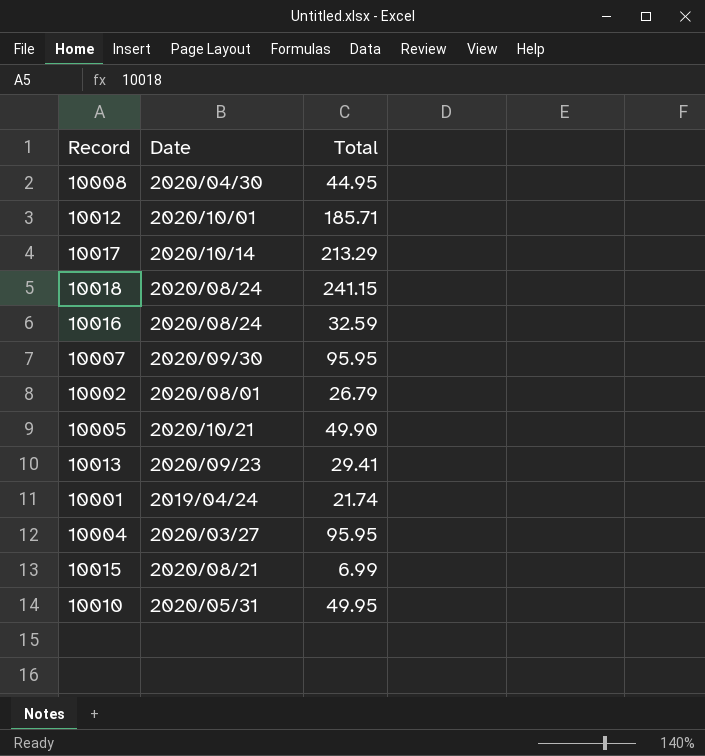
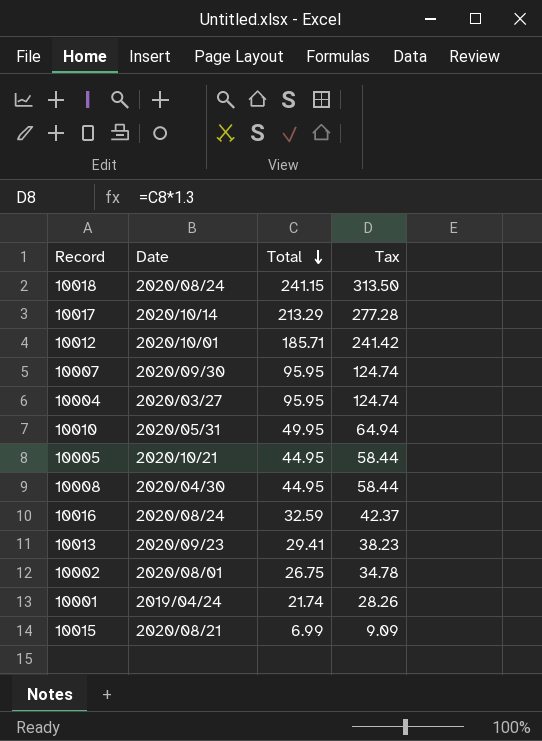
row order: none -> Total descending
column Tax | formula: none -> [Total] * 1.3
10005 | Total: 49.90 -> 44.95
10002 | Total: 26.79 -> 26.75

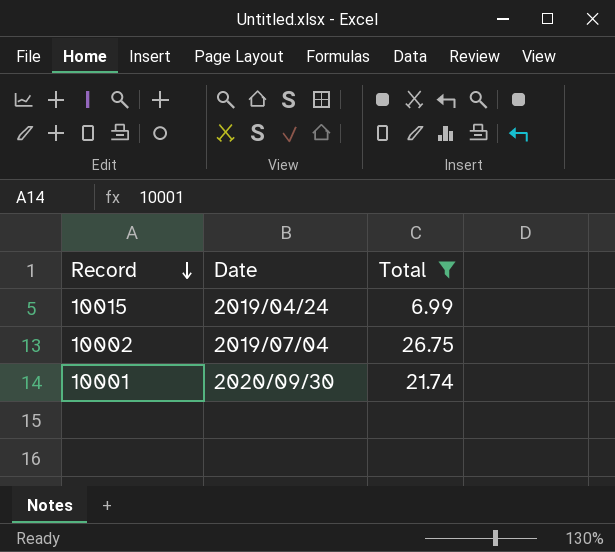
filter: none -> Total <= 26.75
row order: Total descending -> Record descending
column Tax | formula: [Total] * 1.3 -> none
10015 | Date: 2020/08/21 -> 2019/04/24
10002 | Date: 2020/08/01 -> 2019/07/04
10001 | Date: 2019/04/24 -> 2020/09/30

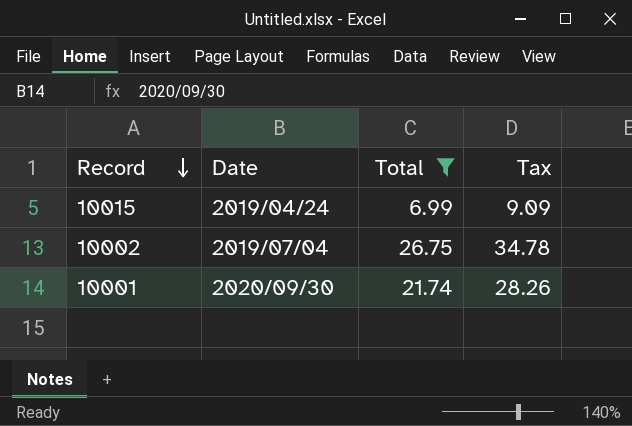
column Tax | formula: none -> [Total] * 1.3

